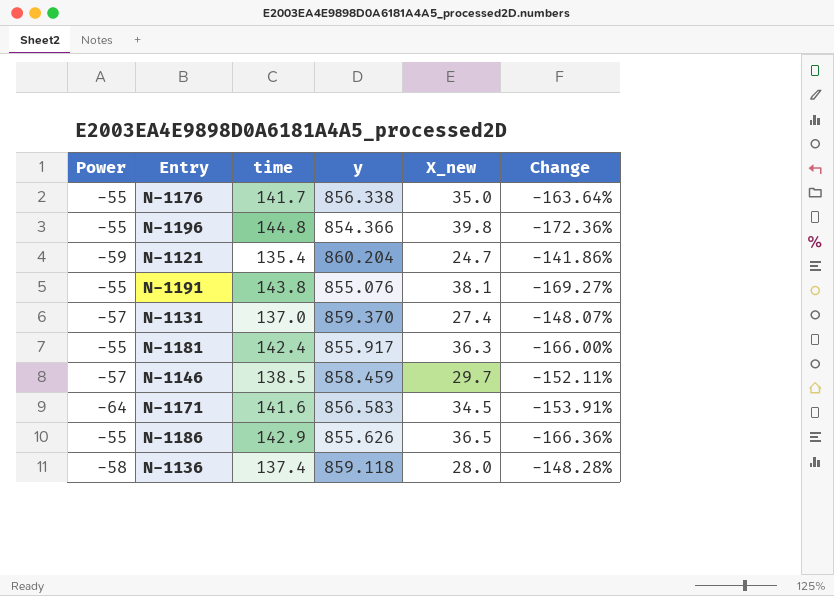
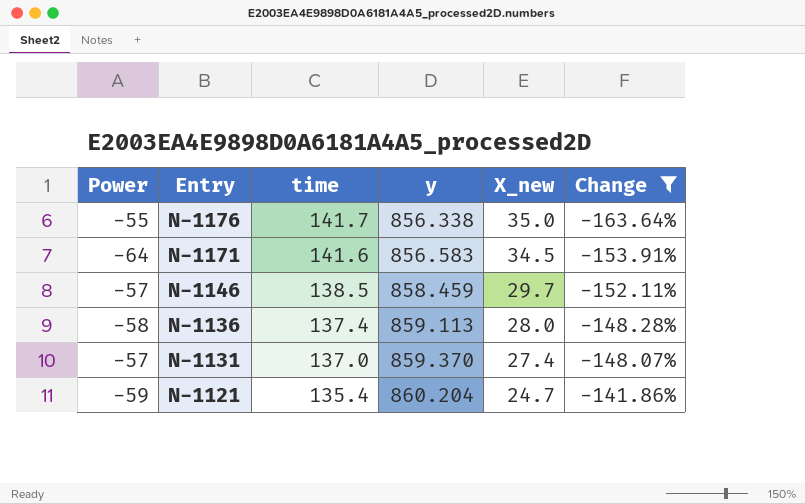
filter: none -> Change >= -163.64%
row order: none -> Entry descending
N-1136 | y: 859.118 -> 859.113

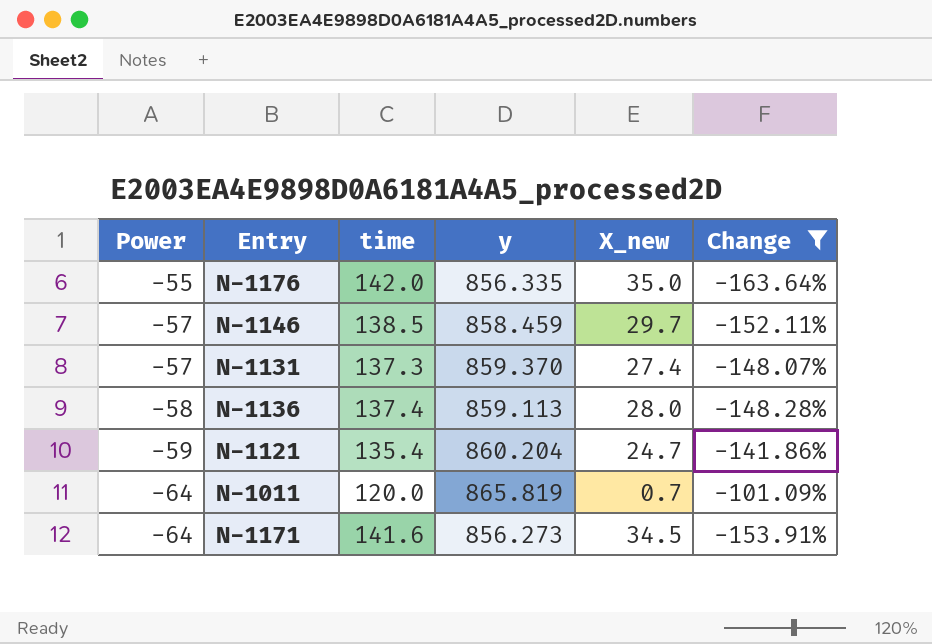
row order: Entry descending -> Power descending
N-1176 | time: 141.7 -> 142.0
N-1176 | y: 856.338 -> 856.335
N-1131 | time: 137.0 -> 137.3
row N-1011: none -> -64 | 120.0 | 865.819 | 0.7 | -101.09%
N-1171 | y: 856.583 -> 856.273

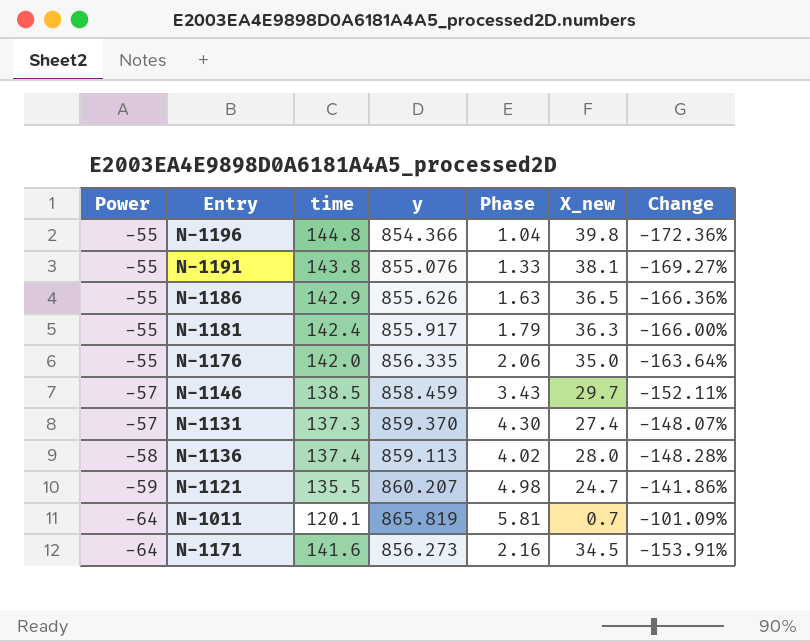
filter: Change >= -163.64% -> none
column Phase | position: none -> 5
N-1121 | time: 135.4 -> 135.5
N-1121 | y: 860.204 -> 860.207
N-1011 | time: 120.0 -> 120.1

